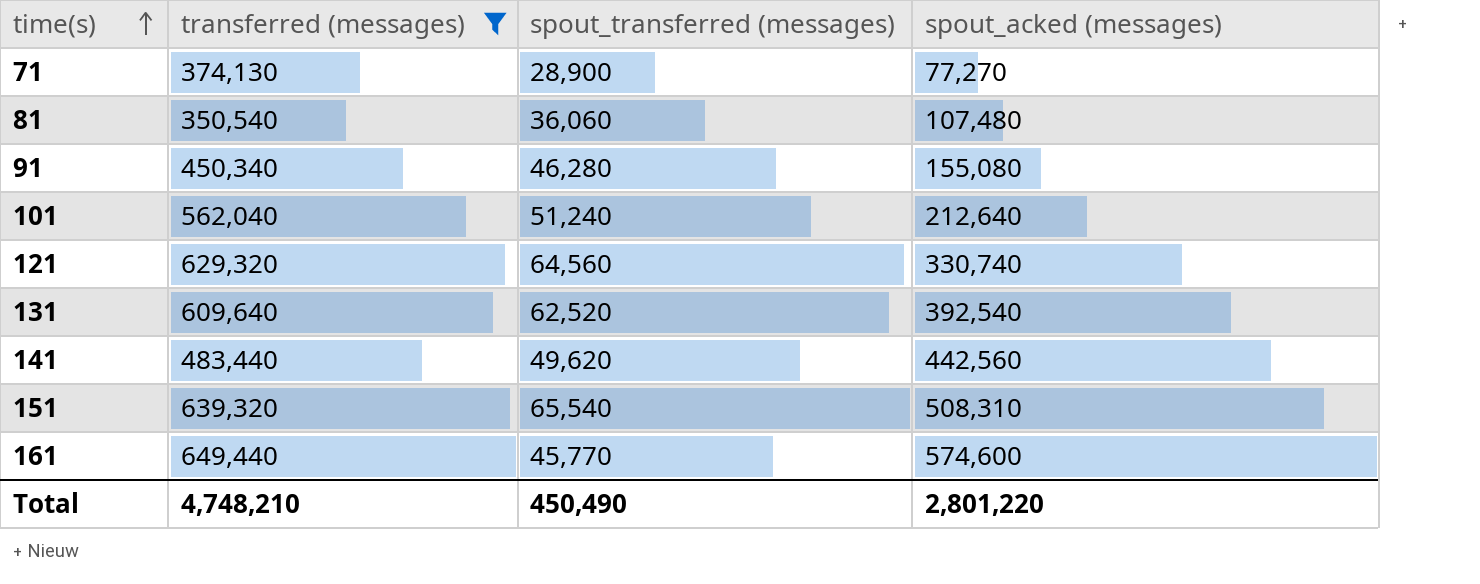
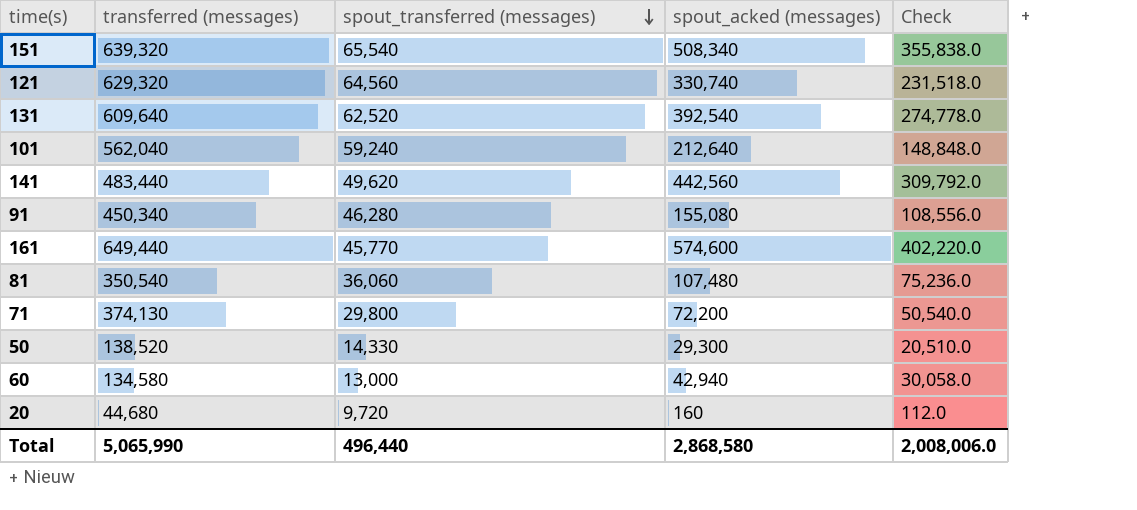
filter: transferred (messages) >= 350,540 -> none
row order: time(s) ascending -> spout_transferred (messages) descending
column Check | formula: none -> [spout_acked (messages)] * 0.7
151 | spout_acked (messages): 508,310 -> 508,340
101 | spout_transferred (messages): 51,240 -> 59,240
71 | spout_transferred (messages): 28,900 -> 29,800
71 | spout_acked (messages): 77,270 -> 72,200
Total | transferred (messages): 4,748,210 -> 5,065,990
Total | spout_transferred (messages): 450,490 -> 496,440
Total | spout_acked (messages): 2,801,220 -> 2,868,580

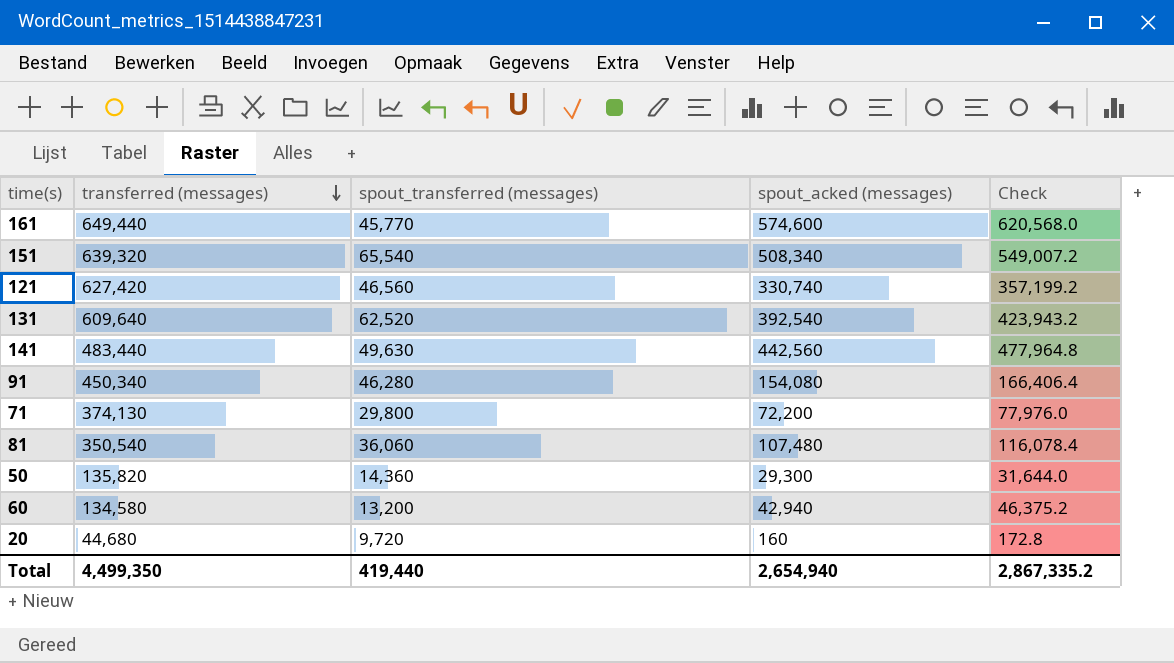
row order: spout_transferred (messages) descending -> transferred (messages) descending
column Check | formula: [spout_acked (messages)] * 0.7 -> [spout_acked (messages)] * 1.08
row 101: 562,040 | 59,240 | 212,640 | 148,848.0 -> none
121 | transferred (messages): 629,320 -> 627,420
121 | spout_transferred (messages): 64,560 -> 46,560
141 | spout_transferred (messages): 49,620 -> 49,630
91 | spout_acked (messages): 155,080 -> 154,080
50 | transferred (messages): 138,520 -> 135,820
50 | spout_transferred (messages): 14,330 -> 14,360
60 | spout_transferred (messages): 13,000 -> 13,200
Total | transferred (messages): 5,065,990 -> 4,499,350
Total | spout_transferred (messages): 496,440 -> 419,440
Total | spout_acked (messages): 2,868,580 -> 2,654,940
Total | Check: 2,008,006.0 -> 2,867,335.2

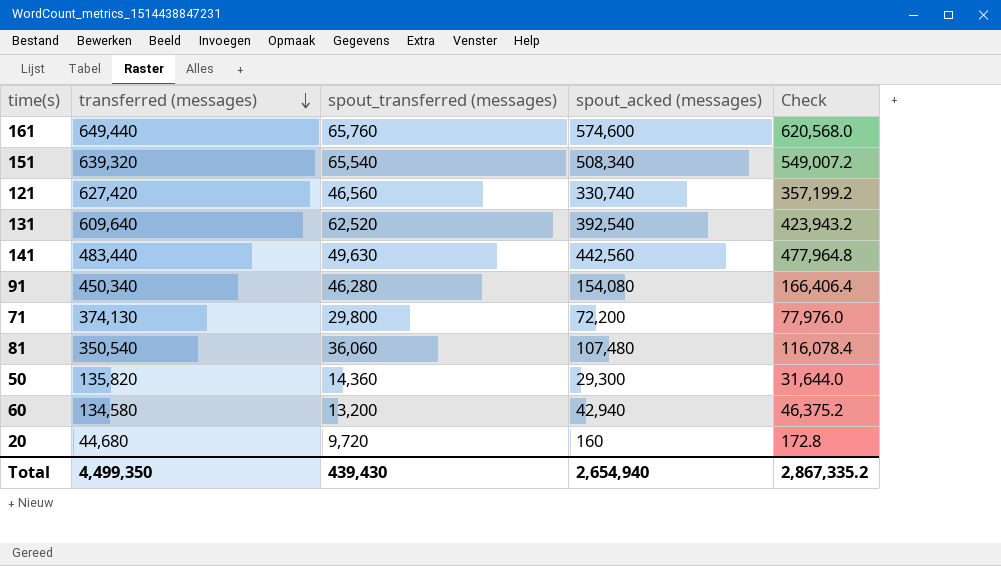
161 | spout_transferred (messages): 45,770 -> 65,760
Total | spout_transferred (messages): 419,440 -> 439,430

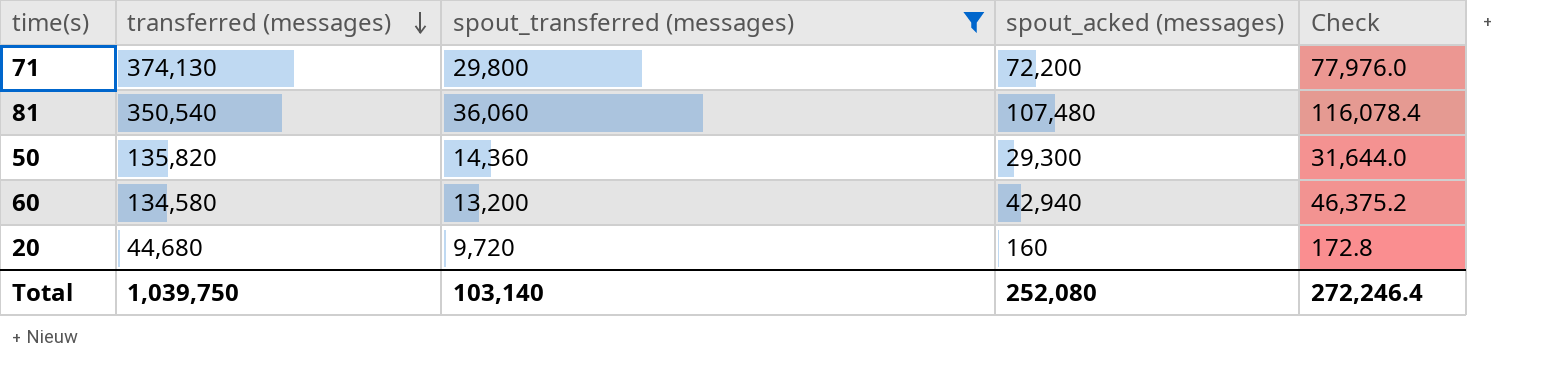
filter: none -> spout_transferred (messages) <= 36,060
Total | transferred (messages): 4,499,350 -> 1,039,750
Total | spout_transferred (messages): 439,430 -> 103,140
Total | spout_acked (messages): 2,654,940 -> 252,080
Total | Check: 2,867,335.2 -> 272,246.4

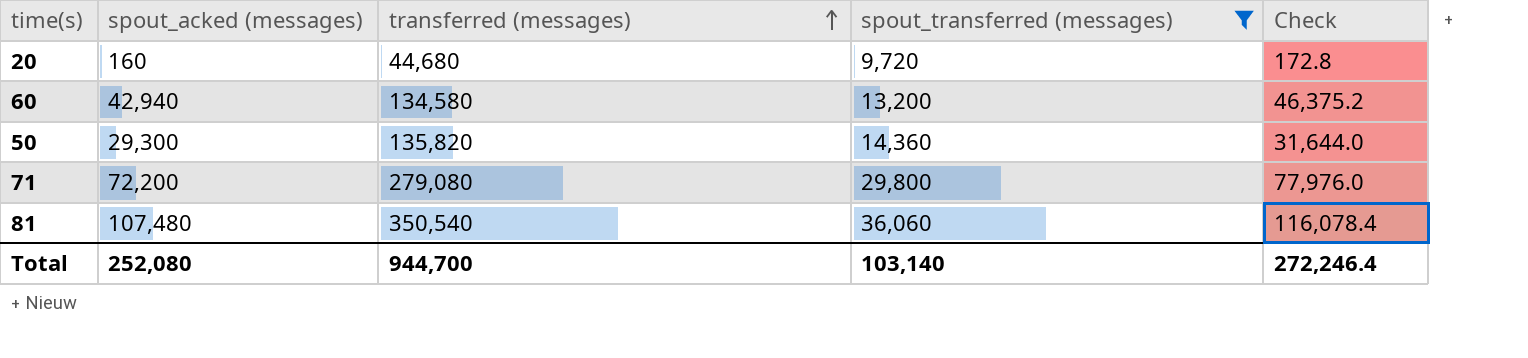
row order: transferred (messages) descending -> transferred (messages) ascending
column spout_acked (messages) | position: 4 -> 2
71 | transferred (messages): 374,130 -> 279,080
Total | transferred (messages): 1,039,750 -> 944,700

